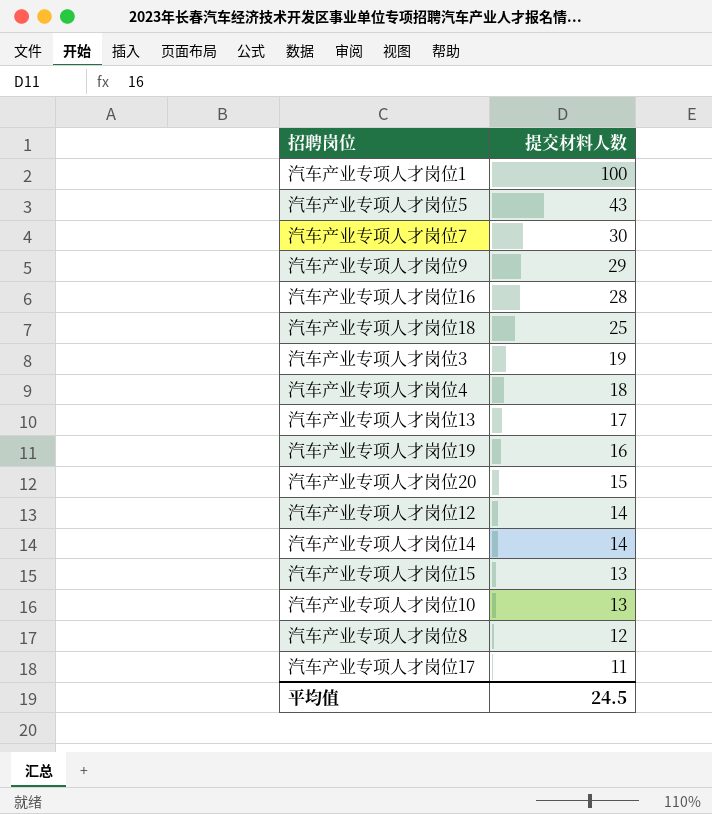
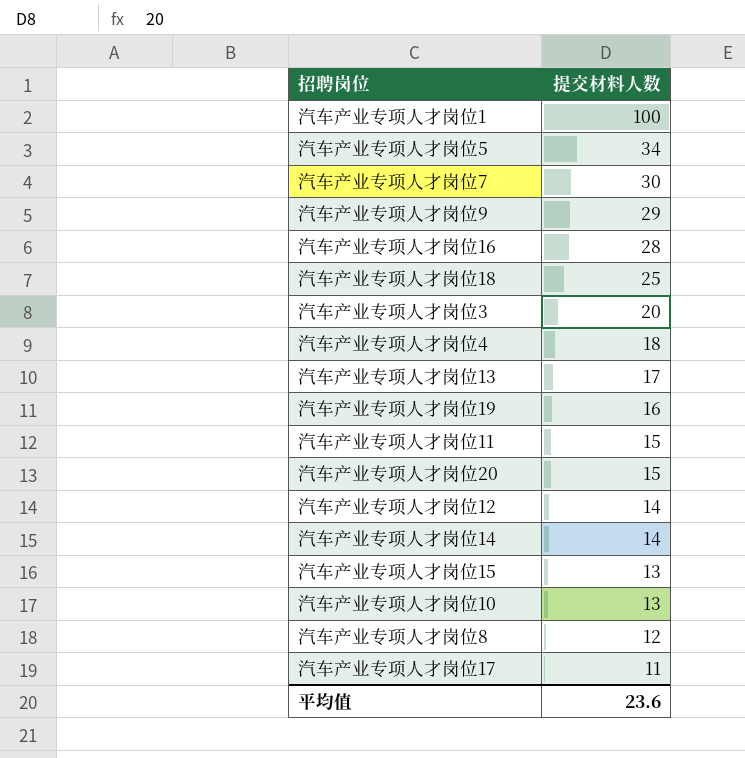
汽车产业专项人才岗位5 | 提交材料人数: 43 -> 34
汽车产业专项人才岗位3 | 提交材料人数: 19 -> 20
row 汽车产业专项人才岗位11: none -> 15
平均值 | 提交材料人数: 24.5 -> 23.6

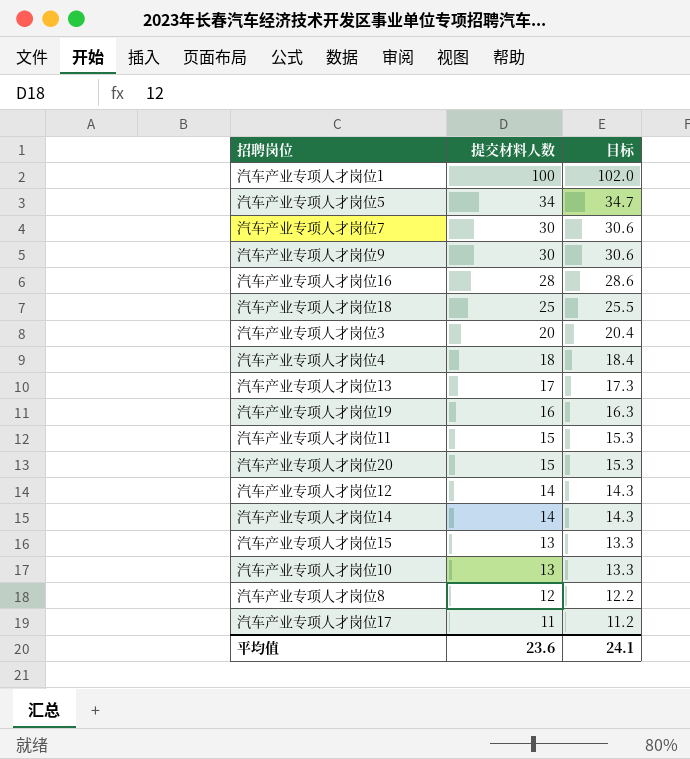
column 目标 | formula: none -> [提交材料人数] * 1.02
汽车产业专项人才岗位9 | 提交材料人数: 29 -> 30

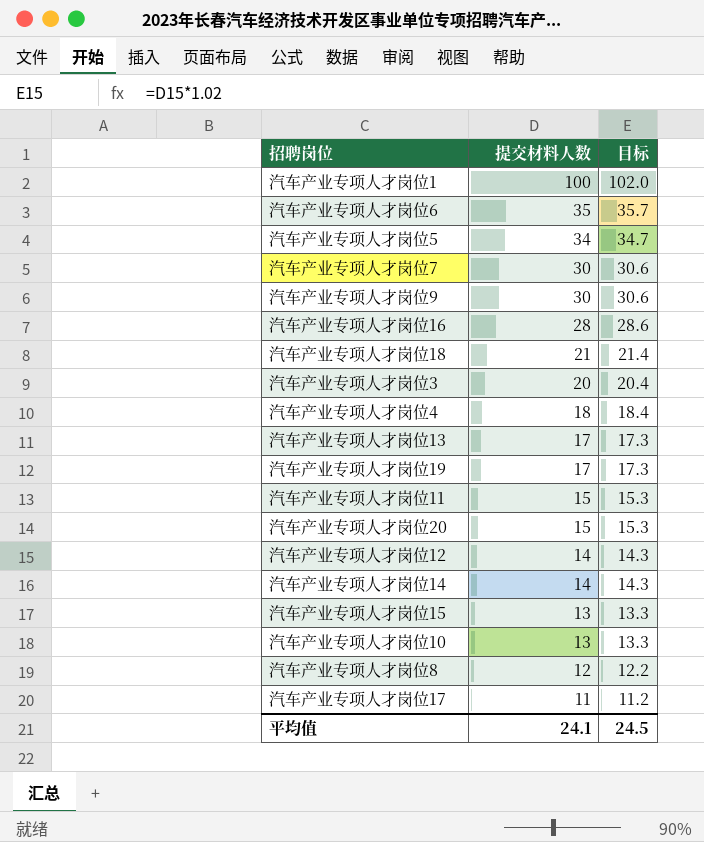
row 汽车产业专项人才岗位6: none -> 35 | 35.7
汽车产业专项人才岗位18 | 提交材料人数: 25 -> 21
汽车产业专项人才岗位18 | 目标: 25.5 -> 21.4
汽车产业专项人才岗位19 | 提交材料人数: 16 -> 17
汽车产业专项人才岗位19 | 目标: 16.3 -> 17.3
平均值 | 提交材料人数: 23.6 -> 24.1
平均值 | 目标: 24.1 -> 24.5

